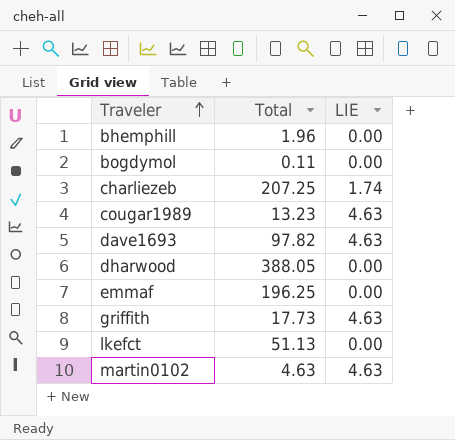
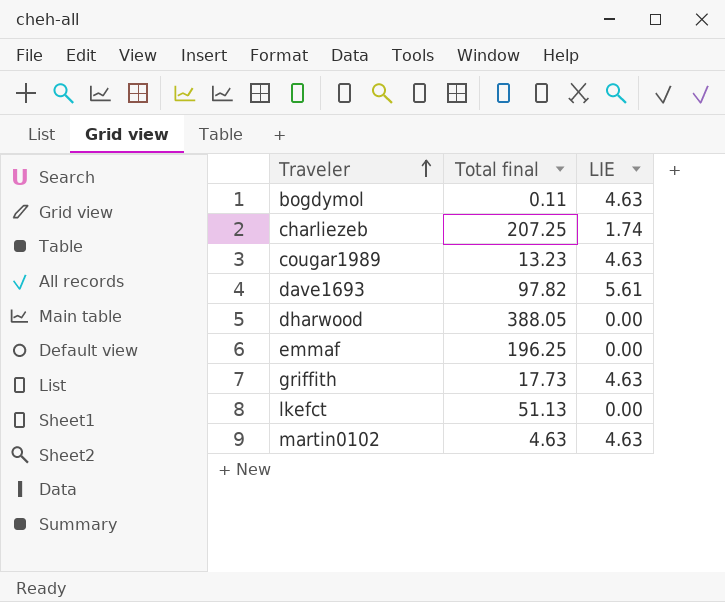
column name: Total -> Total final
row bhemphill: 1.96 | 0.00 -> none
bogdymol | LIE: 0.00 -> 4.63
dave1693 | LIE: 4.63 -> 5.61

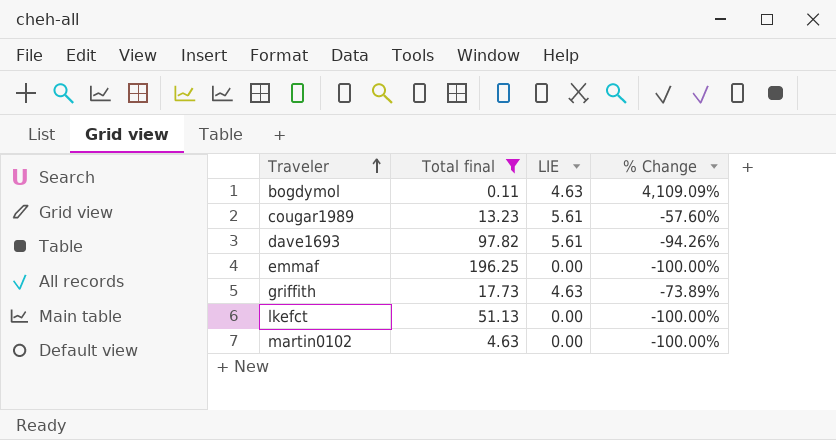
filter: none -> Total final <= 196.25
column % Change | formula: none -> ([LIE] - [Total final]) / [Total final]
cougar1989 | LIE: 4.63 -> 5.61
martin0102 | LIE: 4.63 -> 0.00

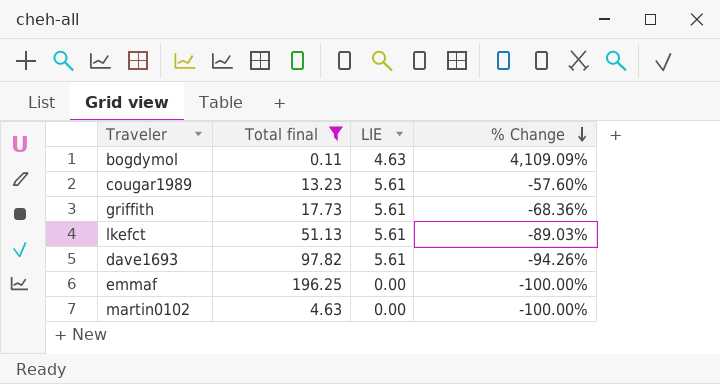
row order: Traveler ascending -> % Change descending
griffith | LIE: 4.63 -> 5.61
griffith | % Change: -73.89% -> -68.36%
lkefct | LIE: 0.00 -> 5.61
lkefct | % Change: -100.00% -> -89.03%

